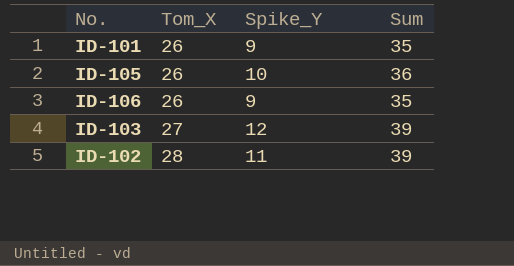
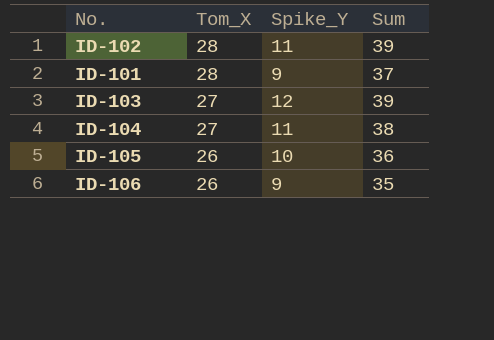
row order: Tom_X ascending -> Tom_X descending
ID-101 | Tom_X: 26 -> 28
ID-101 | Sum: 35 -> 37
row ID-104: none -> 27 | 11 | 38

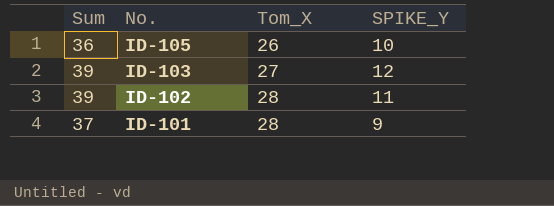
row order: Tom_X descending -> No. descending
column Sum | position: 4 -> 1
column name: Spike_Y -> SPIKE_Y
row ID-104: 27 | 11 | 38 -> none
row ID-106: 26 | 9 | 35 -> none

